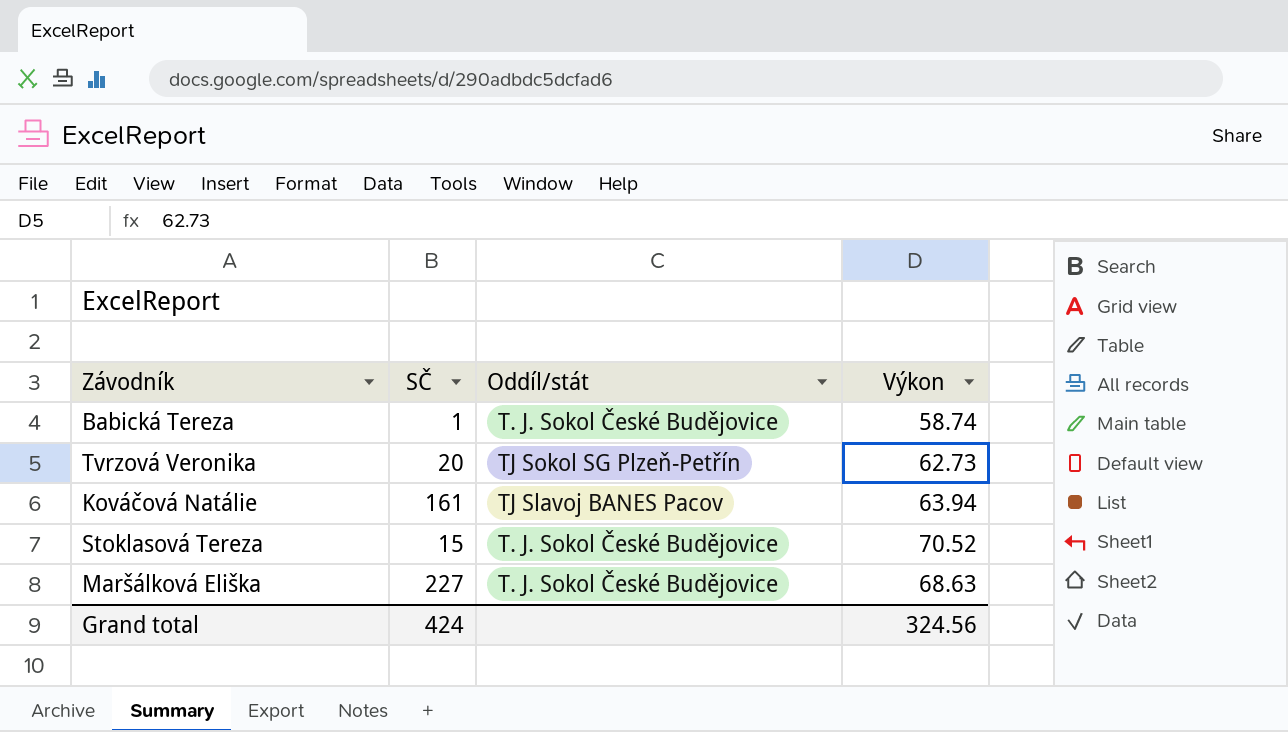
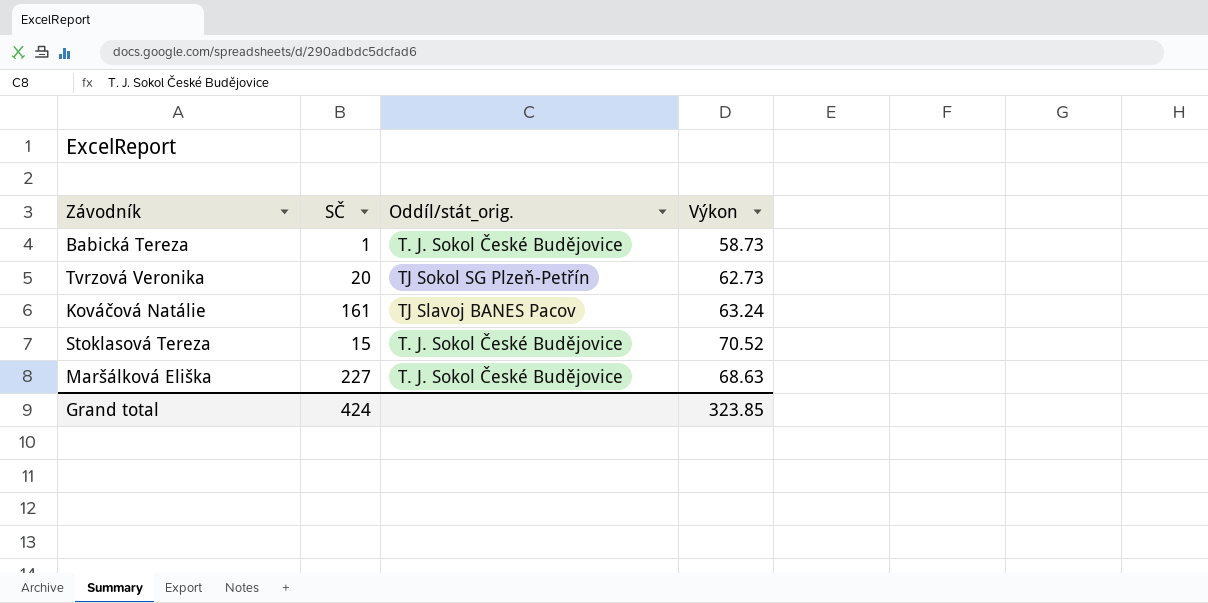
column name: Oddíl/stát -> Oddíl/stát_orig.
Babická Tereza | Výkon: 58.74 -> 58.73
Kováčová Natálie | Výkon: 63.94 -> 63.24
Grand total | Výkon: 324.56 -> 323.85

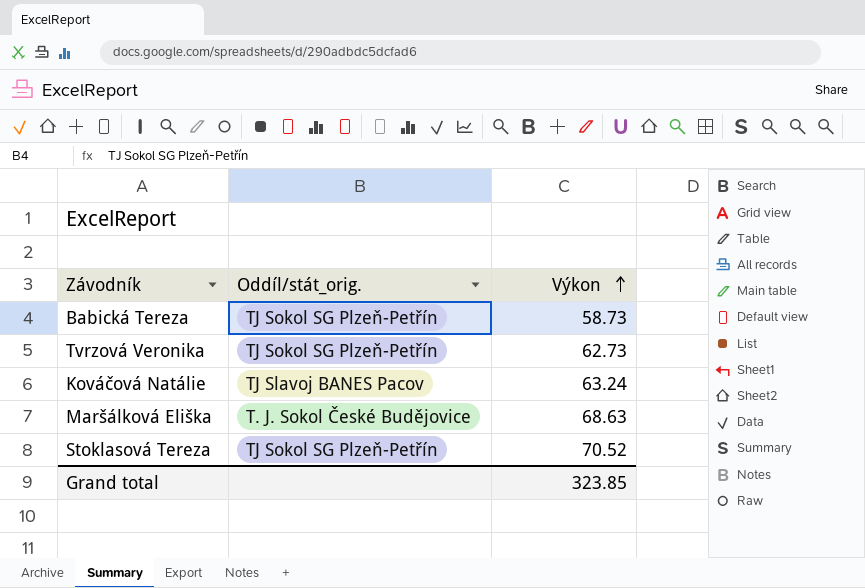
row order: none -> Výkon ascending
column SČ | position: 2 -> none
Babická Tereza | Oddíl/stát_orig.: T. J. Sokol České Budějovice -> TJ Sokol SG Plzeň-Petřín
Stoklasová Tereza | Oddíl/stát_orig.: T. J. Sokol České Budějovice -> TJ Sokol SG Plzeň-Petřín

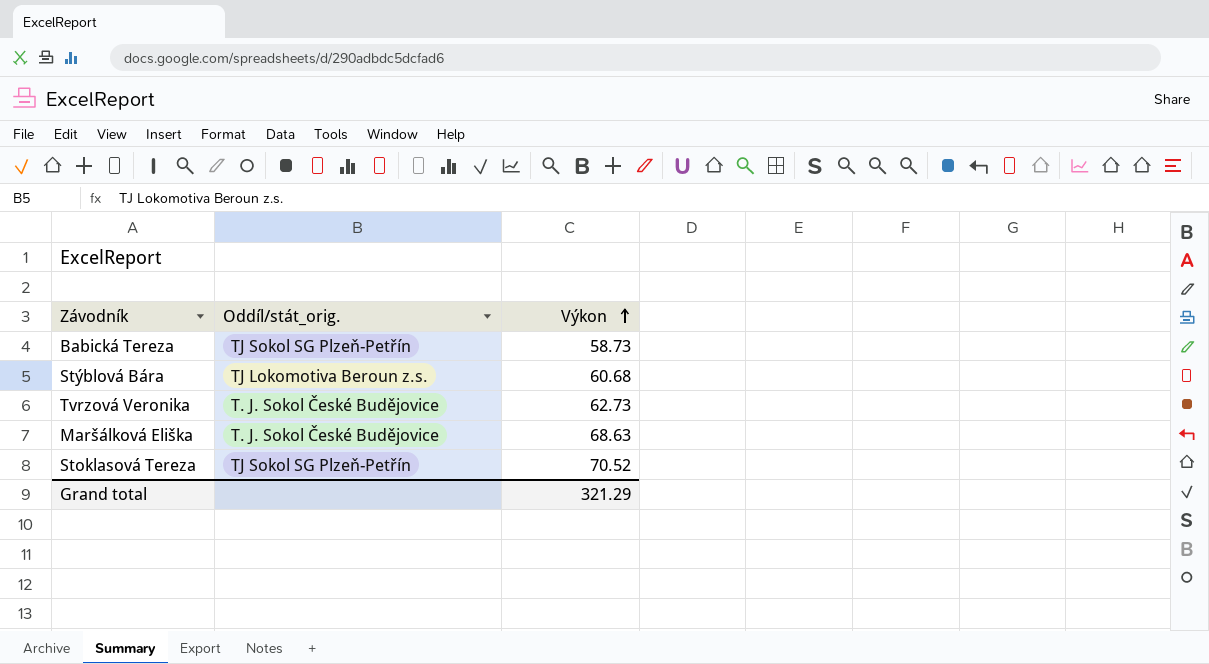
row Kováčová Natálie: TJ Slavoj BANES Pacov | 63.24 -> none
row Stýblová Bára: none -> TJ Lokomotiva Beroun z.s. | 60.68
Tvrzová Veronika | Oddíl/stát_orig.: TJ Sokol SG Plzeň-Petřín -> T. J. Sokol České Budějovice
Grand total | Výkon: 323.85 -> 321.29

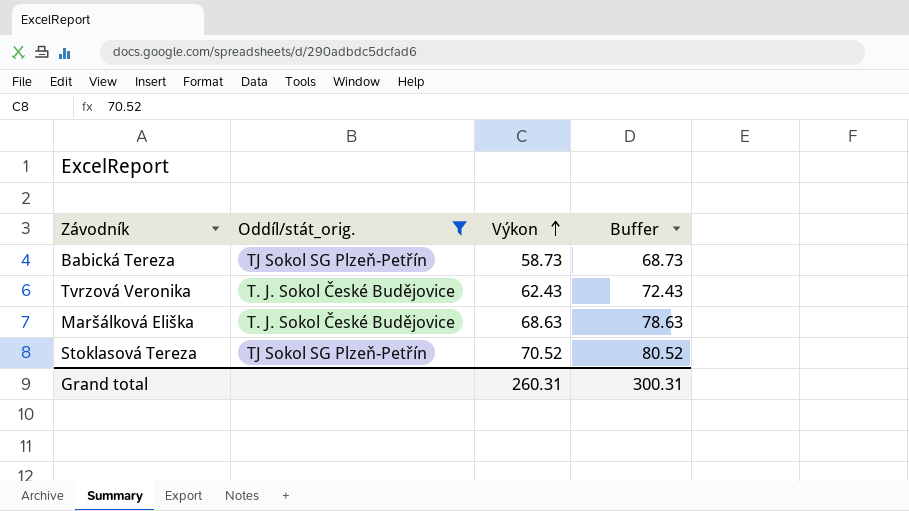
filter: none -> Oddíl/stát_orig. != TJ Lokomotiva Beroun z.s.
column Buffer | formula: none -> [Výkon] + 10
Tvrzová Veronika | Výkon: 62.73 -> 62.43
Grand total | Výkon: 321.29 -> 260.31

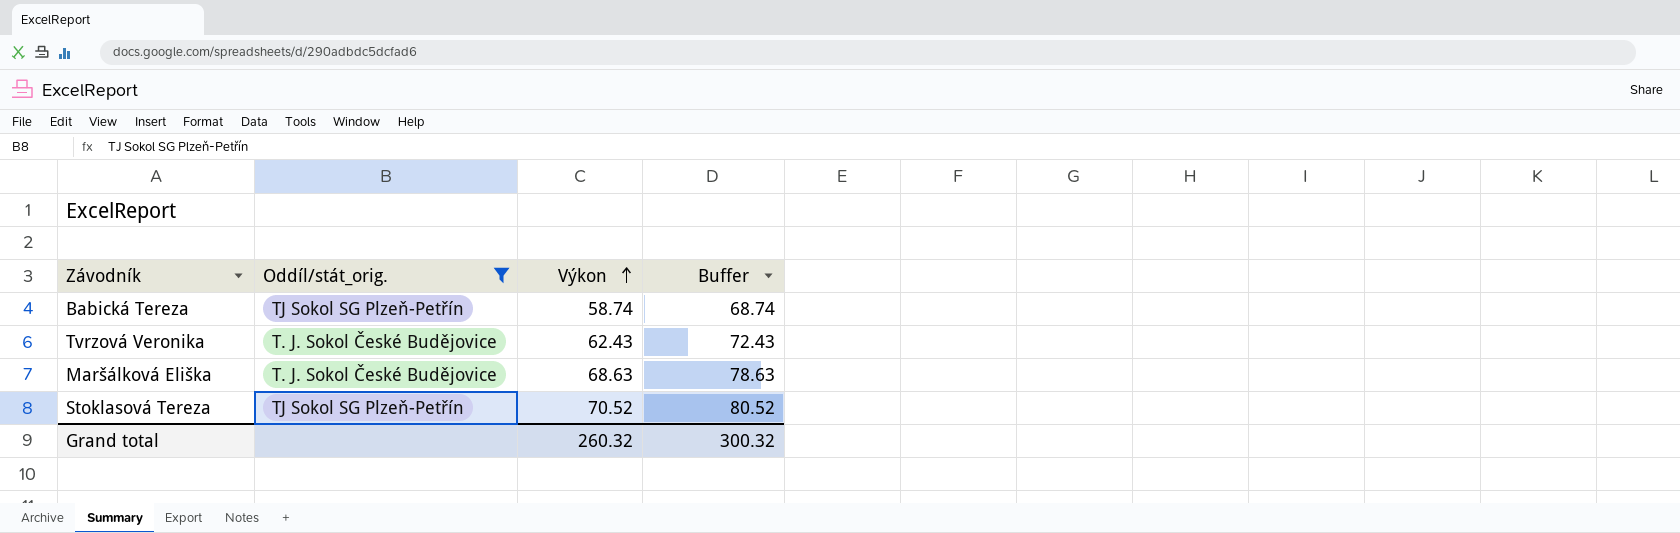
Babická Tereza | Výkon: 58.73 -> 58.74
Babická Tereza | Buffer: 68.73 -> 68.74
Grand total | Výkon: 260.31 -> 260.32
Grand total | Buffer: 300.31 -> 300.32

